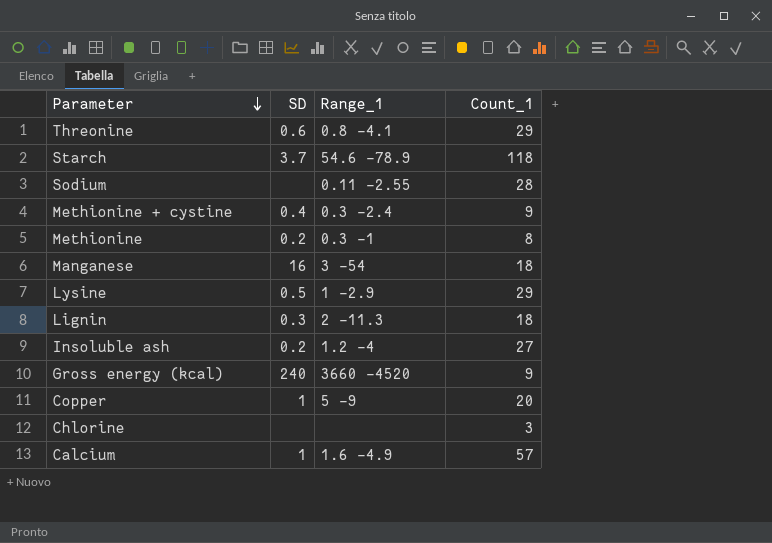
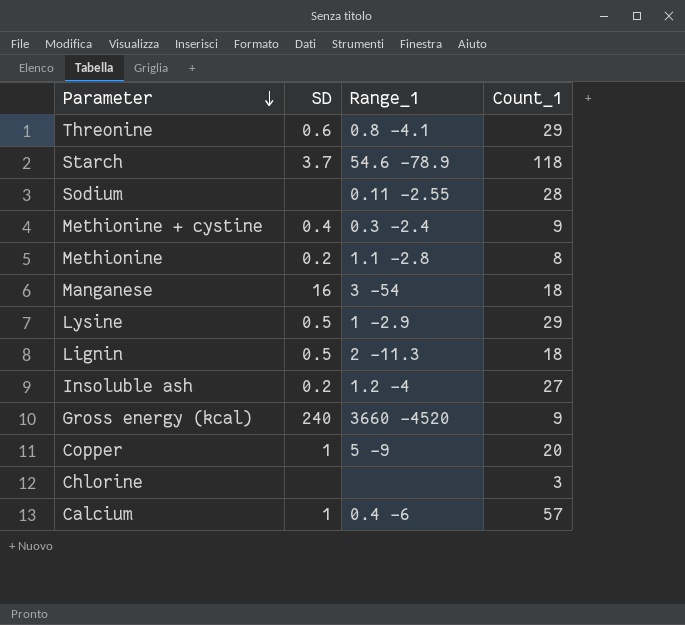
Methionine | Range_1: 0.3 -1 -> 1.1 -2.8
Lignin | SD: 0.3 -> 0.5
Calcium | Range_1: 1.6 -4.9 -> 0.4 -6

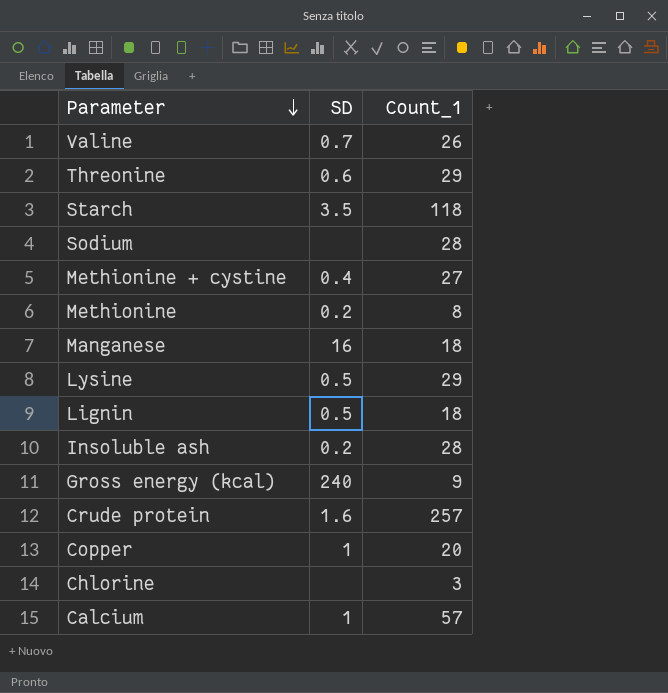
column Range_1 | position: 3 -> none
row Valine: none -> 0.7 | 26
Starch | SD: 3.7 -> 3.5
Methionine + cystine | Count_1: 9 -> 27
Insoluble ash | Count_1: 27 -> 28
row Crude protein: none -> 1.6 | 257

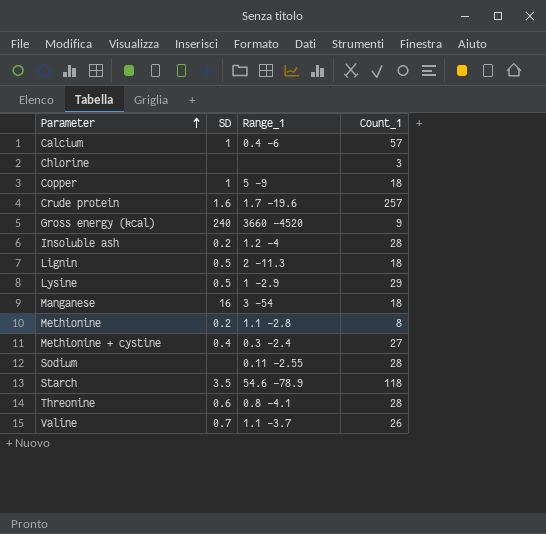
row order: Parameter descending -> Parameter ascending
column Range_1 | position: none -> 3
Copper | Count_1: 20 -> 18
Threonine | Count_1: 29 -> 28

